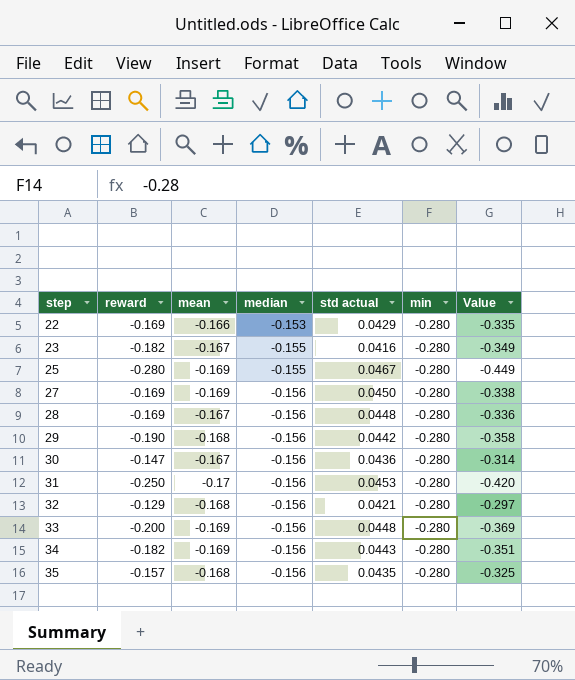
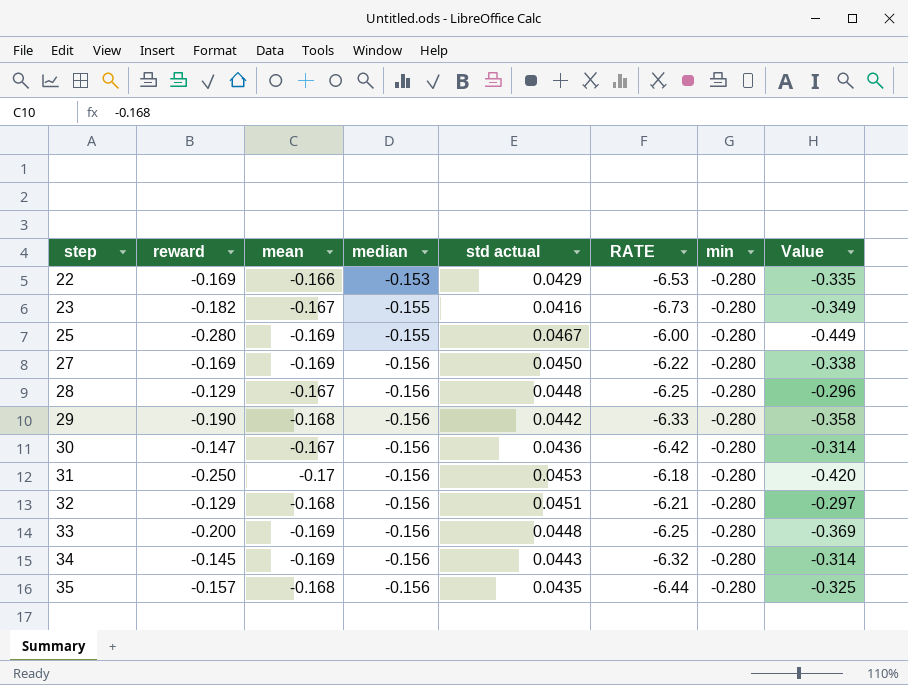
column RATE | formula: none -> [min] / [std actual]
28 | reward: -0.169 -> -0.129
28 | Value: -0.336 -> -0.296
32 | std actual: 0.0421 -> 0.0451
34 | reward: -0.182 -> -0.145
34 | Value: -0.351 -> -0.314

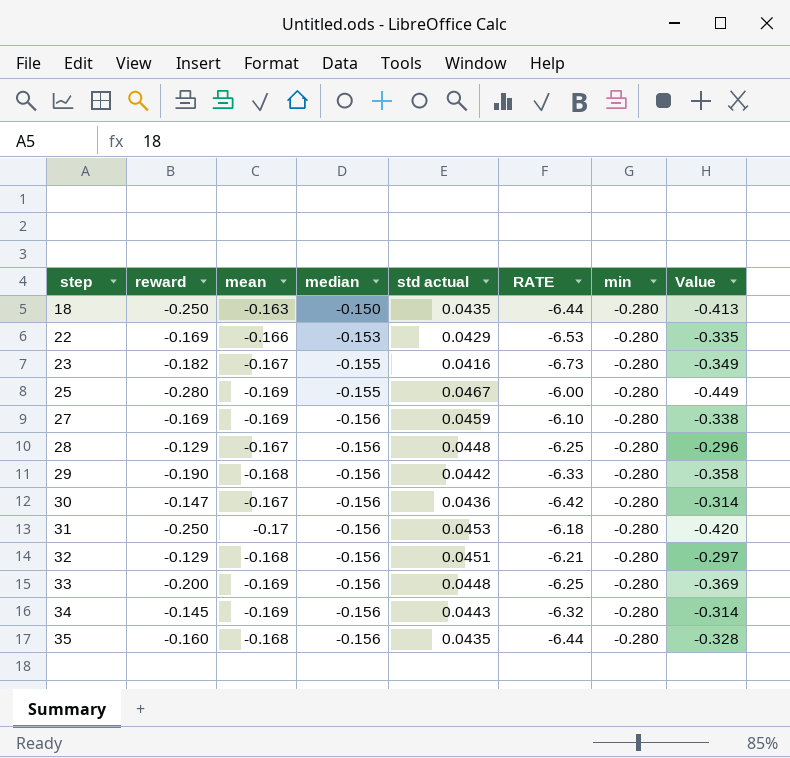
row 18: none -> -0.250 | -0.163 | -0.150 | 0.0435 | -6.44 | -0.280 | -0.413
27 | std actual: 0.0450 -> 0.0459
27 | RATE: -6.22 -> -6.10
35 | reward: -0.157 -> -0.160
35 | Value: -0.325 -> -0.328

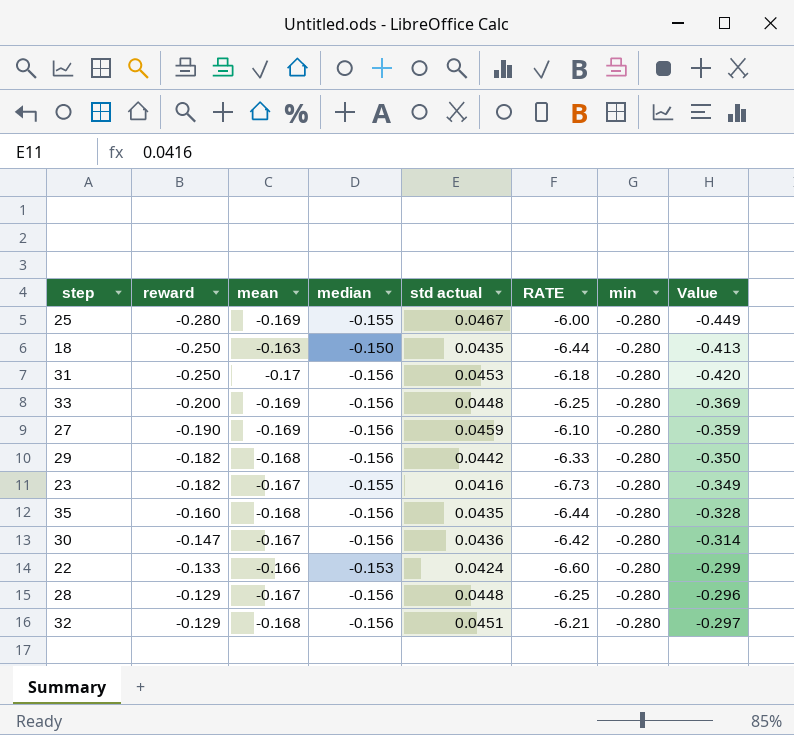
row order: step ascending -> reward ascending
row 34: -0.145 | -0.169 | -0.156 | 0.0443 | -6.32 | -0.280 | -0.314 -> none
27 | reward: -0.169 -> -0.190
27 | Value: -0.338 -> -0.359
29 | reward: -0.190 -> -0.182
29 | Value: -0.358 -> -0.350
22 | reward: -0.169 -> -0.133
22 | std actual: 0.0429 -> 0.0424
22 | RATE: -6.53 -> -6.60
22 | Value: -0.335 -> -0.299

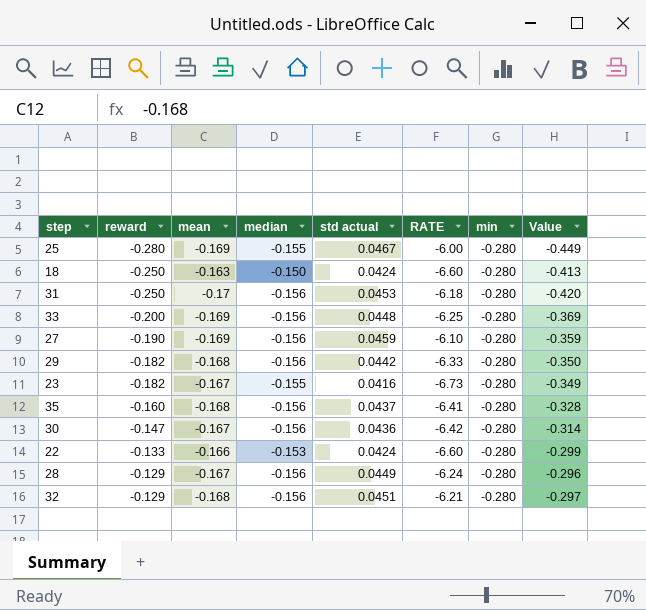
18 | std actual: 0.0435 -> 0.0424
18 | RATE: -6.44 -> -6.60
35 | std actual: 0.0435 -> 0.0437
35 | RATE: -6.44 -> -6.41
28 | std actual: 0.0448 -> 0.0449
28 | RATE: -6.25 -> -6.24

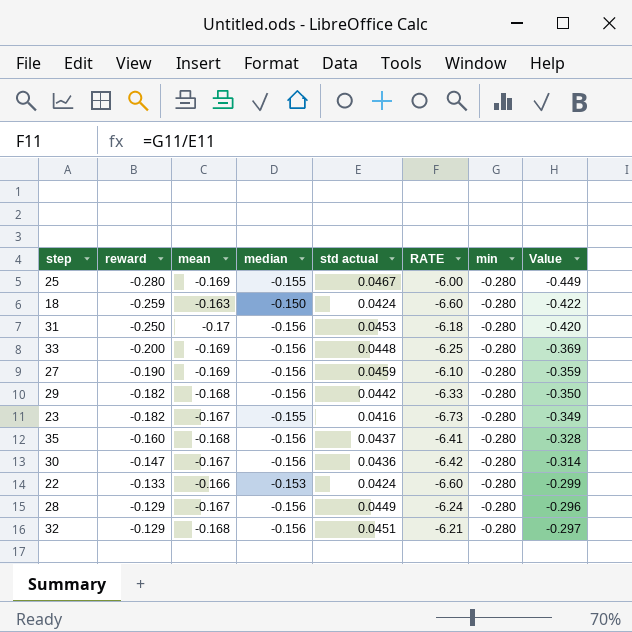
18 | reward: -0.250 -> -0.259
18 | Value: -0.413 -> -0.422

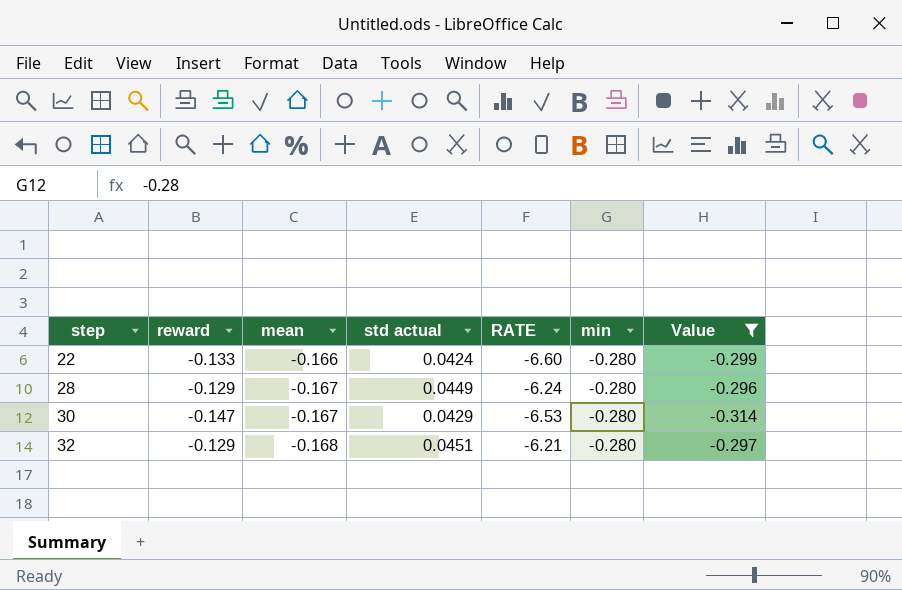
filter: none -> Value >= -0.314
row order: reward ascending -> step ascending
column median | position: 4 -> none
30 | std actual: 0.0436 -> 0.0429
30 | RATE: -6.42 -> -6.53

